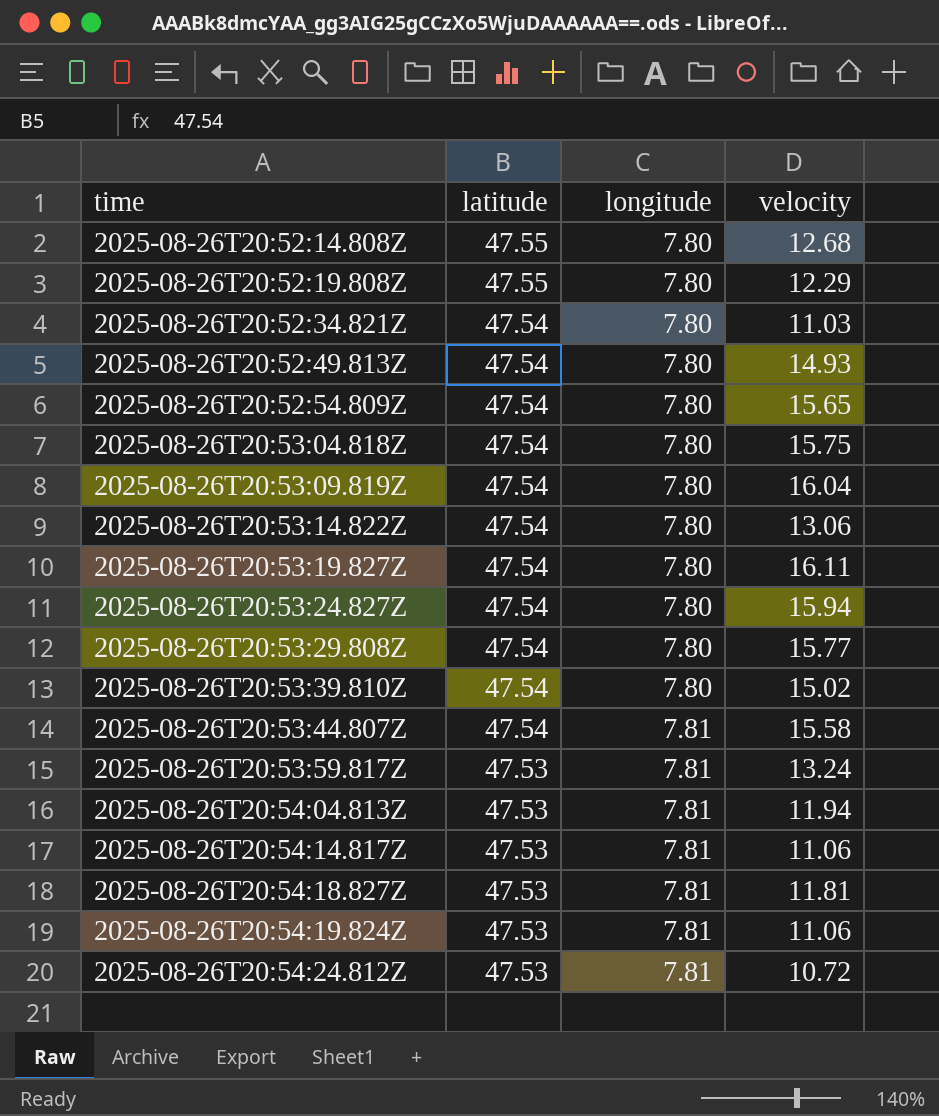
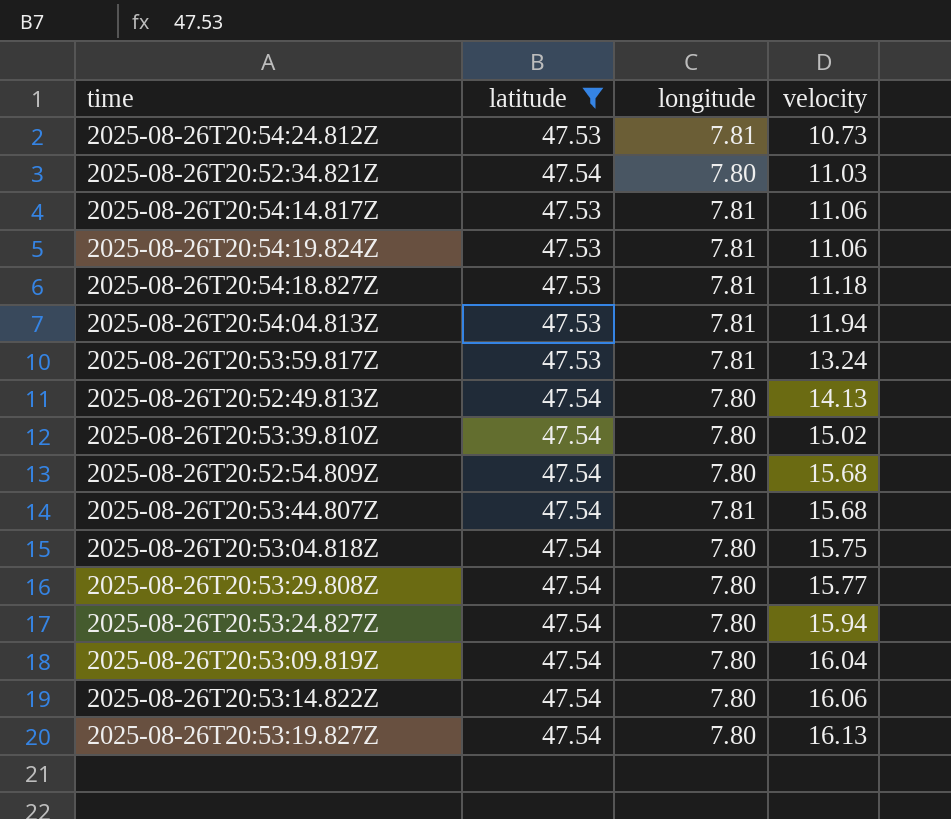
filter: none -> latitude != 47.55
row order: time ascending -> velocity ascending
2025-08-26T20:54:24.812Z | velocity: 10.72 -> 10.73
2025-08-26T20:54:18.827Z | velocity: 11.81 -> 11.18
2025-08-26T20:52:49.813Z | velocity: 14.93 -> 14.13
2025-08-26T20:52:54.809Z | velocity: 15.65 -> 15.68
2025-08-26T20:53:44.807Z | velocity: 15.58 -> 15.68
2025-08-26T20:53:14.822Z | velocity: 13.06 -> 16.06
2025-08-26T20:53:19.827Z | velocity: 16.11 -> 16.13

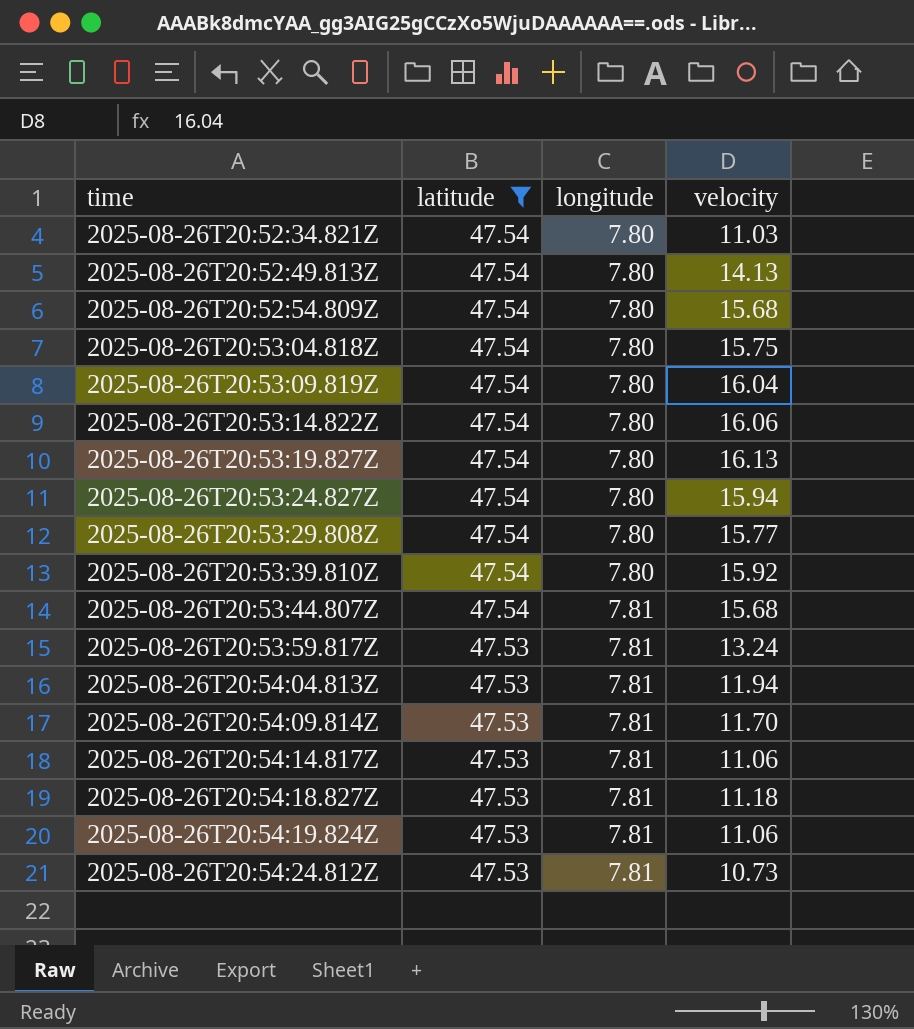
row order: velocity ascending -> time ascending
2025-08-26T20:53:39.810Z | velocity: 15.02 -> 15.92
row 2025-08-26T20:54:09.814Z: none -> 47.53 | 7.81 | 11.70

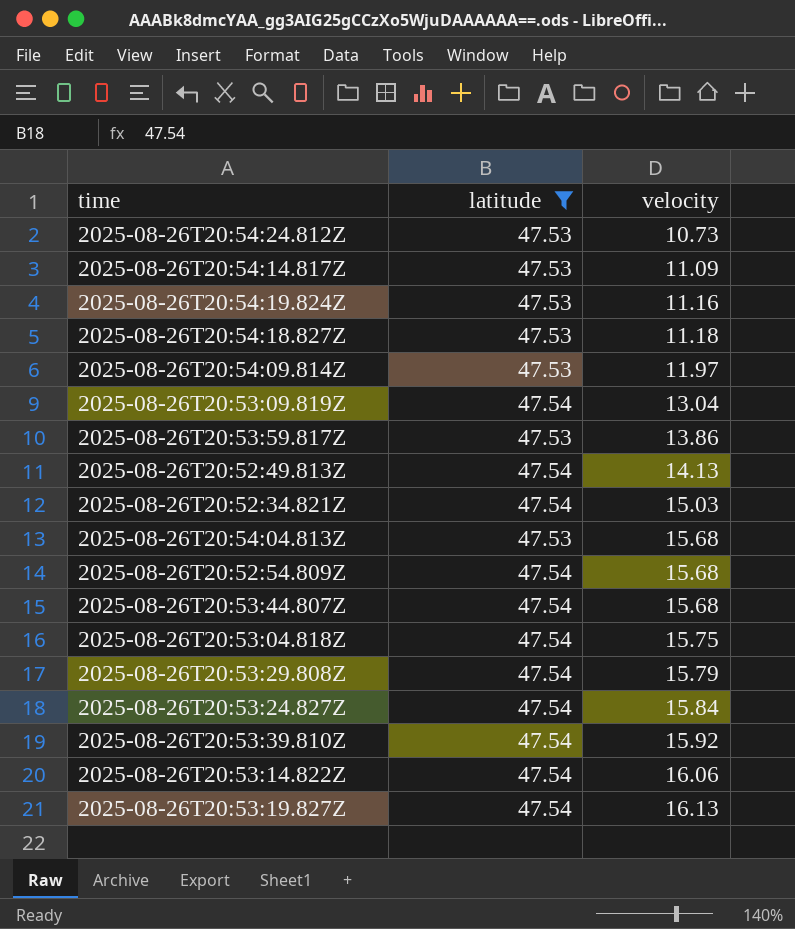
row order: time ascending -> velocity ascending
column longitude | position: 3 -> none
2025-08-26T20:54:14.817Z | velocity: 11.06 -> 11.09
2025-08-26T20:54:19.824Z | velocity: 11.06 -> 11.16
2025-08-26T20:54:09.814Z | velocity: 11.70 -> 11.97
2025-08-26T20:53:09.819Z | velocity: 16.04 -> 13.04
2025-08-26T20:53:59.817Z | velocity: 13.24 -> 13.86
2025-08-26T20:52:34.821Z | velocity: 11.03 -> 15.03
2025-08-26T20:54:04.813Z | velocity: 11.94 -> 15.68
2025-08-26T20:53:29.808Z | velocity: 15.77 -> 15.79
2025-08-26T20:53:24.827Z | velocity: 15.94 -> 15.84

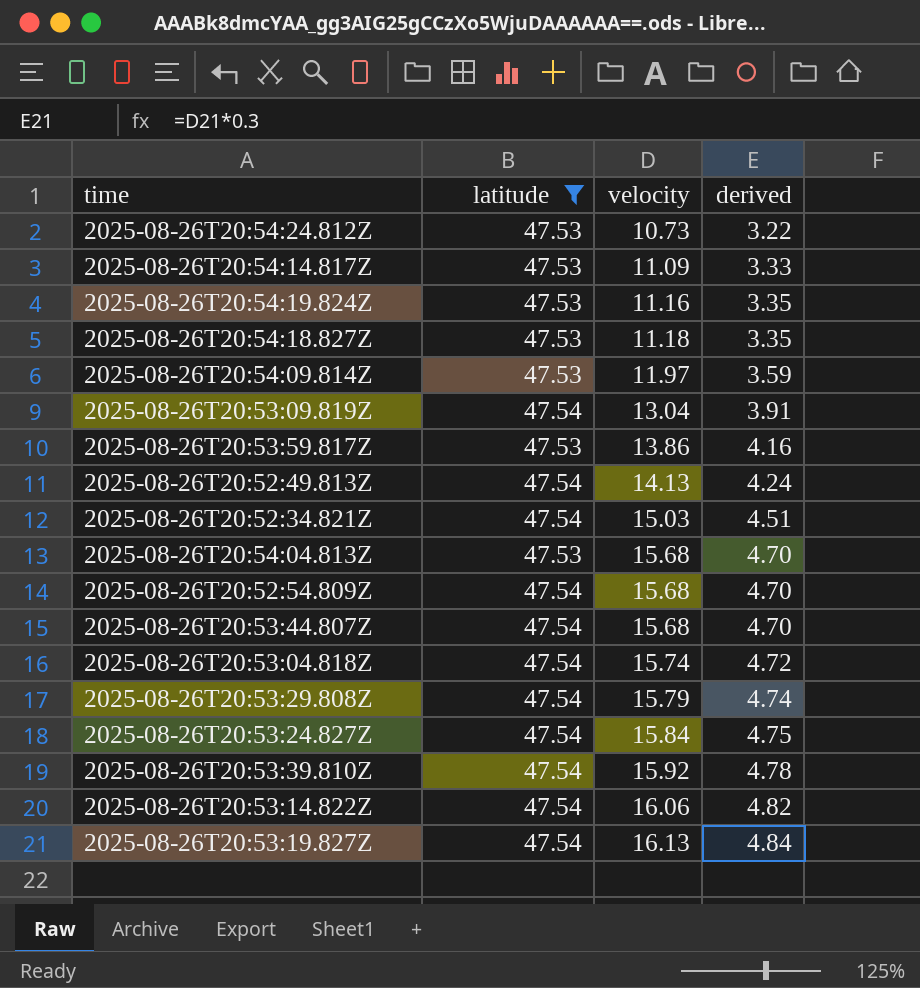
column derived | formula: none -> [velocity] * 0.3
2025-08-26T20:53:04.818Z | velocity: 15.75 -> 15.74

